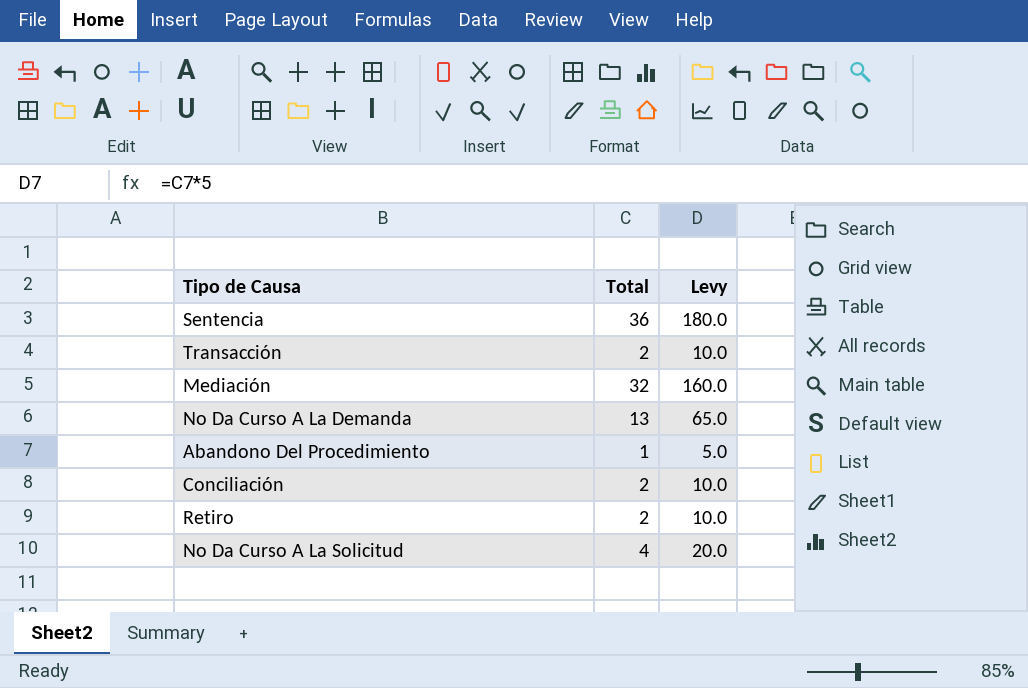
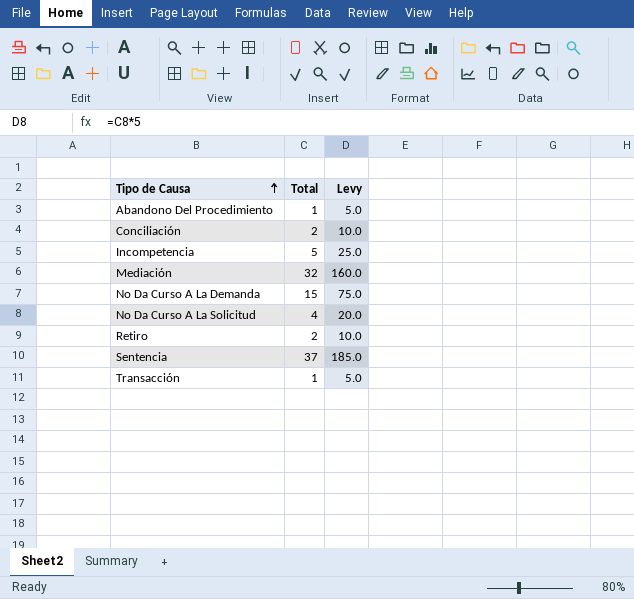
row order: none -> Tipo de Causa ascending
row Incompetencia: none -> 5 | 25.0
No Da Curso A La Demanda | Total: 13 -> 15
No Da Curso A La Demanda | Levy: 65.0 -> 75.0
Sentencia | Total: 36 -> 37
Sentencia | Levy: 180.0 -> 185.0
Transacción | Total: 2 -> 1
Transacción | Levy: 10.0 -> 5.0

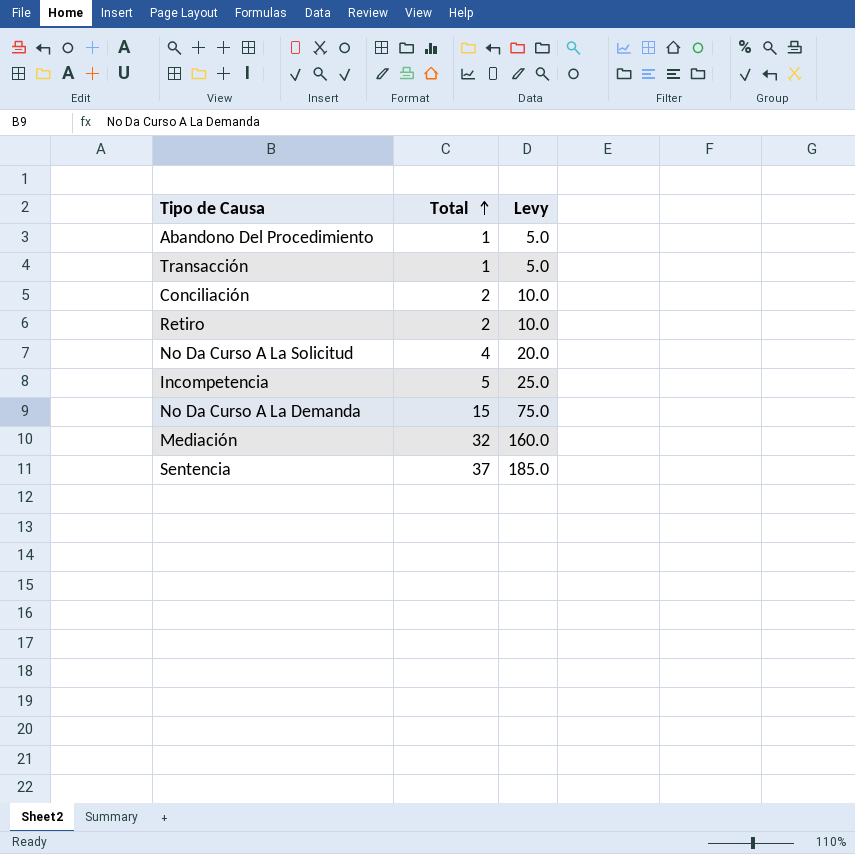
row order: Tipo de Causa ascending -> Total ascending

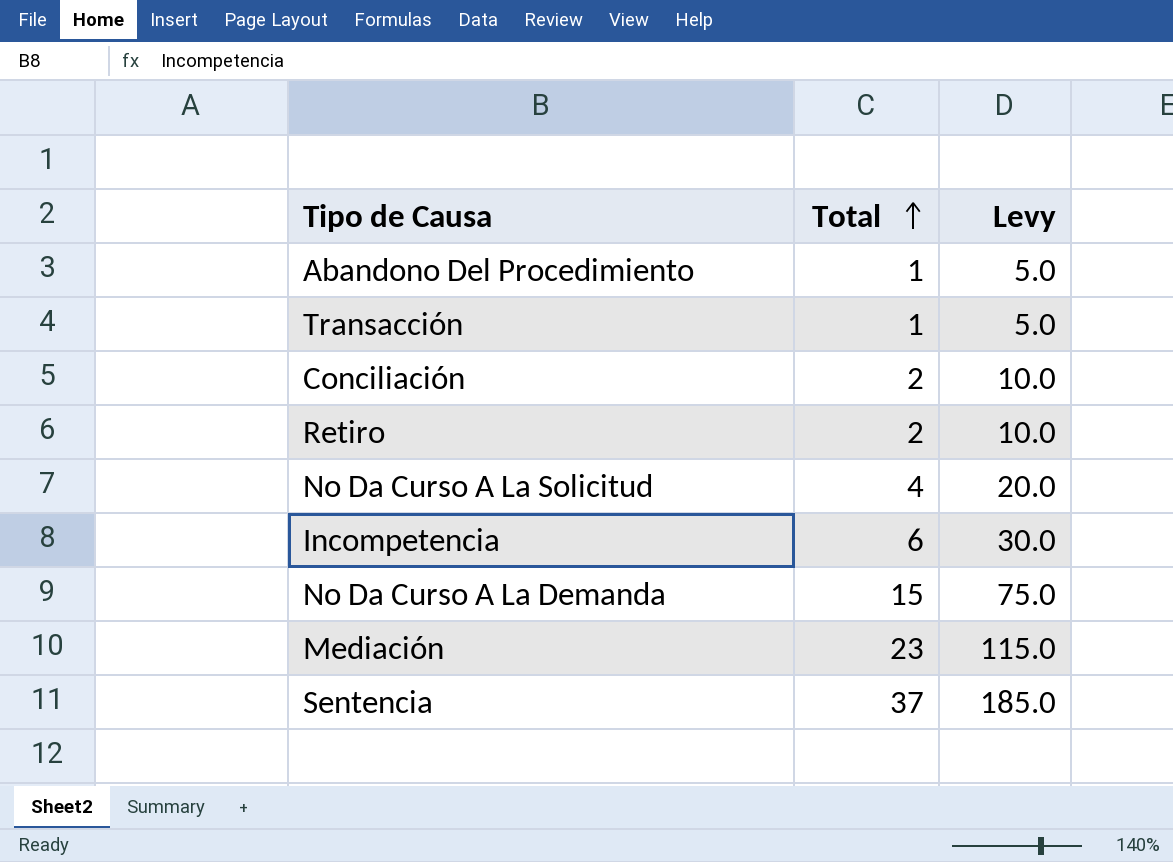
Incompetencia | Total: 5 -> 6
Incompetencia | Levy: 25.0 -> 30.0
Mediación | Total: 32 -> 23
Mediación | Levy: 160.0 -> 115.0

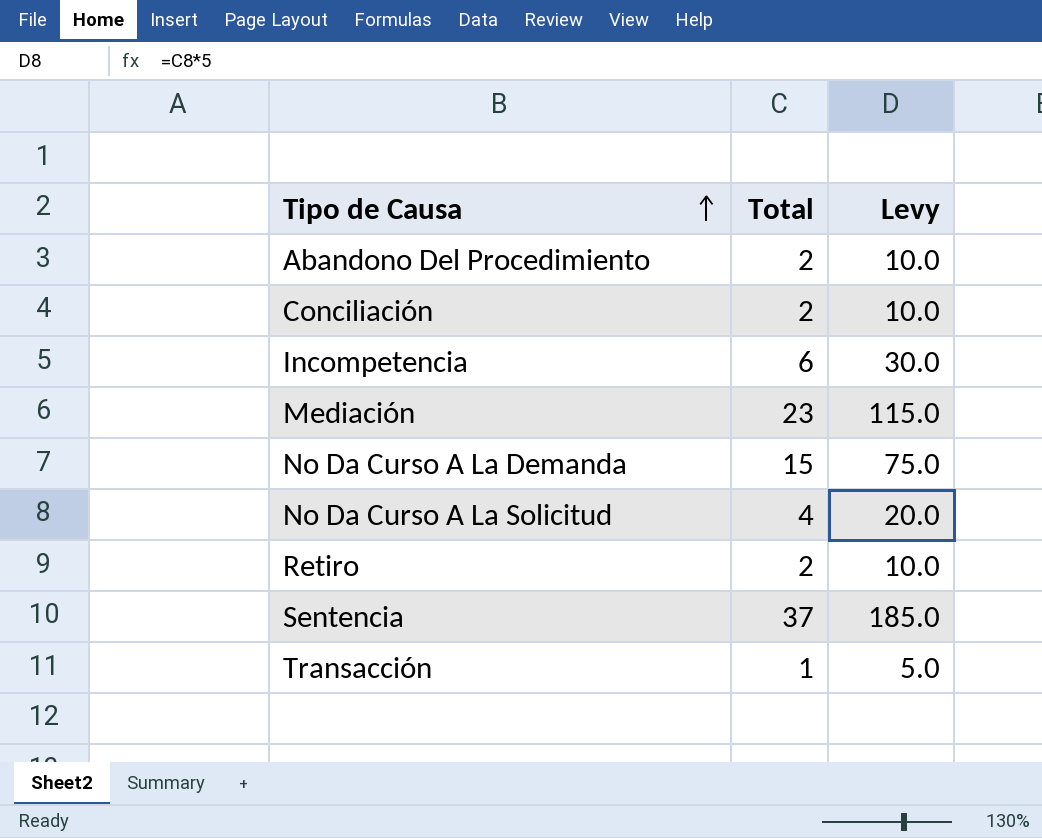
row order: Total ascending -> Tipo de Causa ascending
Abandono Del Procedimiento | Total: 1 -> 2
Abandono Del Procedimiento | Levy: 5.0 -> 10.0

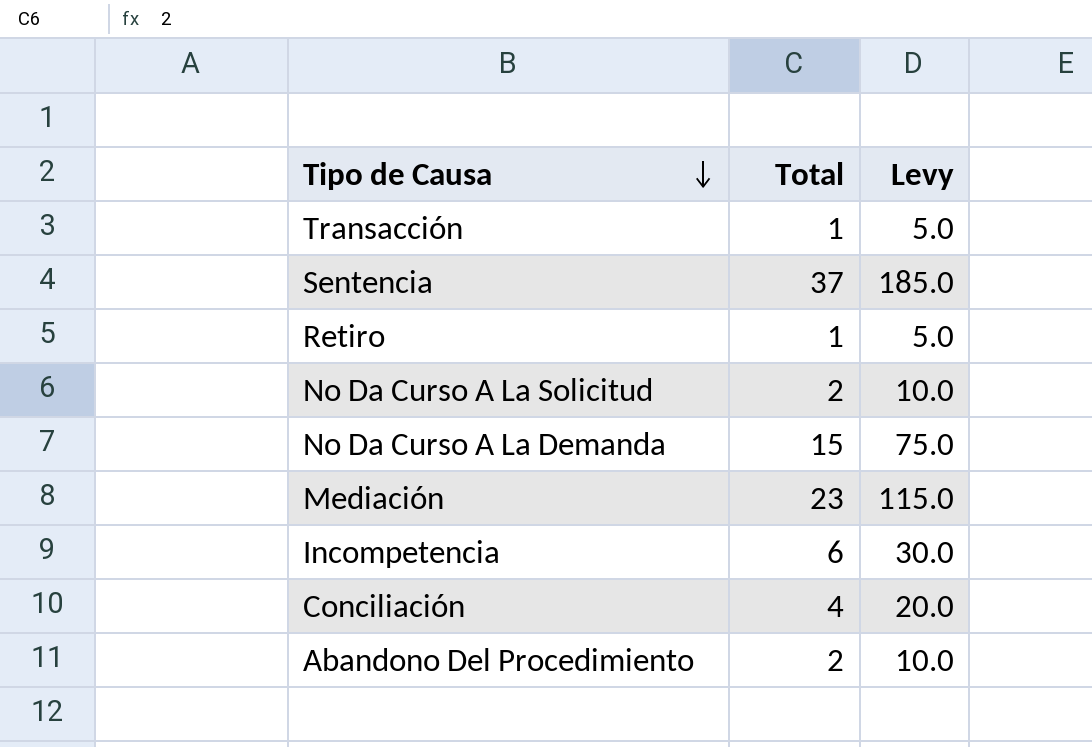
row order: Tipo de Causa ascending -> Tipo de Causa descending
Retiro | Total: 2 -> 1
Retiro | Levy: 10.0 -> 5.0
No Da Curso A La Solicitud | Total: 4 -> 2
No Da Curso A La Solicitud | Levy: 20.0 -> 10.0
Conciliación | Total: 2 -> 4
Conciliación | Levy: 10.0 -> 20.0

